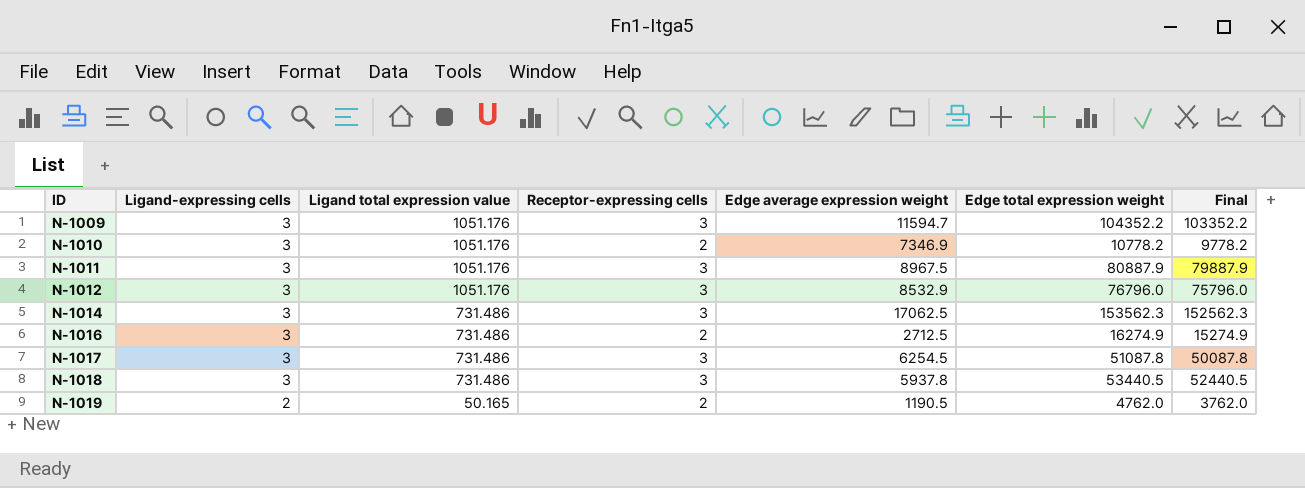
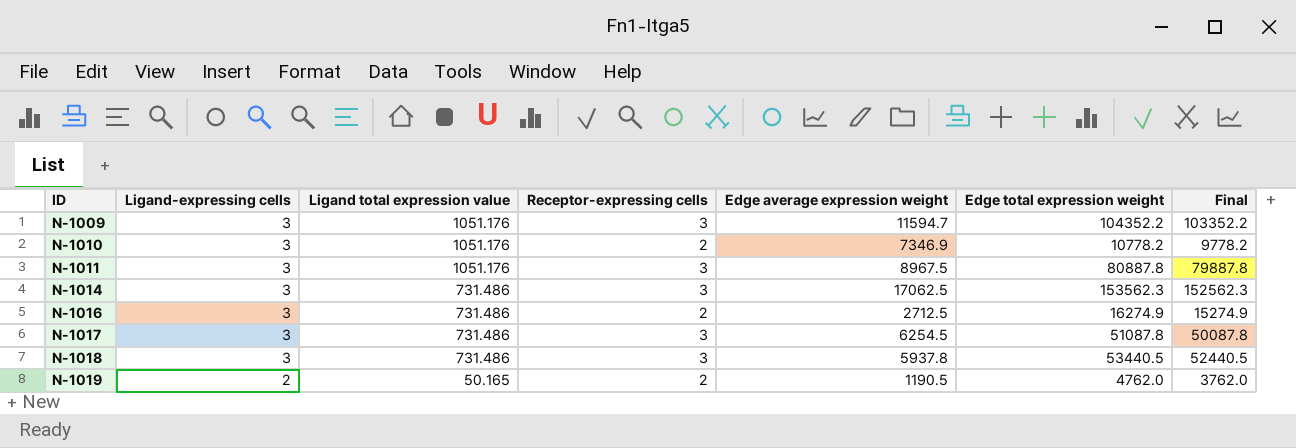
row N-1012: 3 | 1051.176 | 3 | 8532.9 | 76796.0 | 75796.0 -> none
N-1011 | Edge total expression weight: 80887.9 -> 80887.8
N-1011 | Final: 79887.9 -> 79887.8

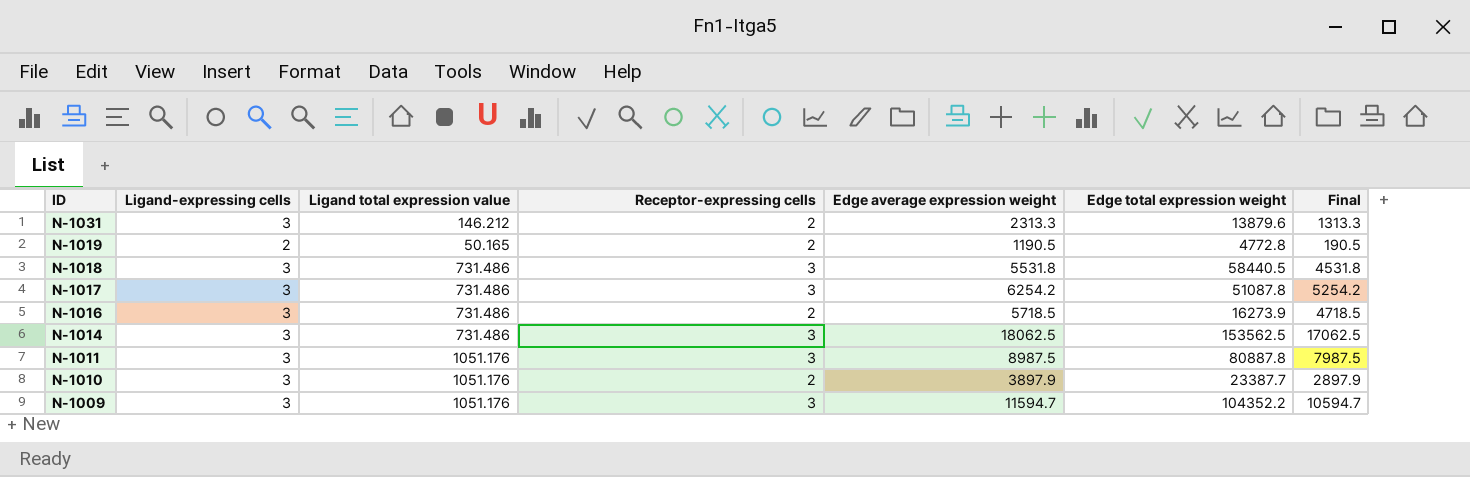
row order: ID ascending -> ID descending
column Final | formula: [Edge total expression weight] - 1000 -> [Edge average expression weight] - 1000
row N-1031: none -> 3 | 146.212 | 2 | 2313.3 | 13879.6 | 1313.3
N-1019 | Edge total expression weight: 4762.0 -> 4772.8
N-1018 | Edge average expression weight: 5937.8 -> 5531.8
N-1018 | Edge total expression weight: 53440.5 -> 58440.5
N-1017 | Edge average expression weight: 6254.5 -> 6254.2
N-1016 | Edge average expression weight: 2712.5 -> 5718.5
N-1016 | Edge total expression weight: 16274.9 -> 16273.9
N-1014 | Edge average expression weight: 17062.5 -> 18062.5
N-1014 | Edge total expression weight: 153562.3 -> 153562.5
N-1011 | Edge average expression weight: 8967.5 -> 8987.5
N-1010 | Edge average expression weight: 7346.9 -> 3897.9
N-1010 | Edge total expression weight: 10778.2 -> 23387.7

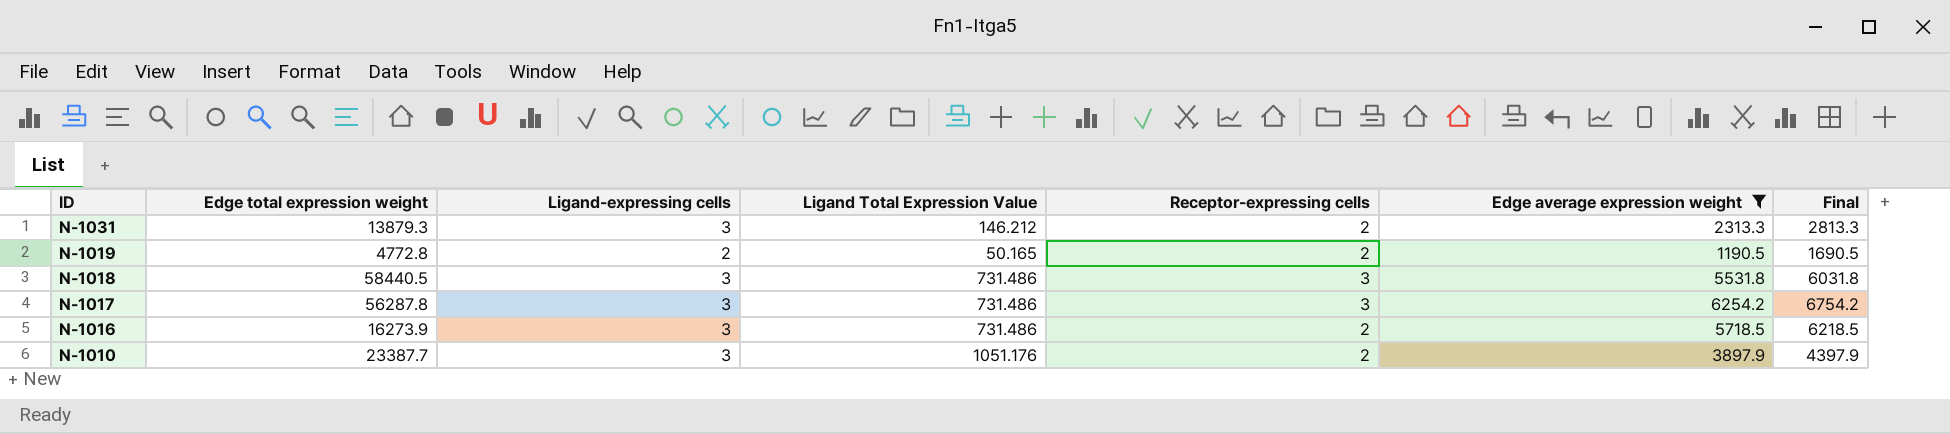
filter: none -> Edge average expression weight <= 6254.2
column Edge total expression weight | position: 6 -> 2
column name: Ligand total expression value -> Ligand Total Expression Value
column Final | formula: [Edge average expression weight] - 1000 -> [Edge average expression weight] + 500
N-1031 | Edge total expression weight: 13879.6 -> 13879.3
N-1017 | Edge total expression weight: 51087.8 -> 56287.8

